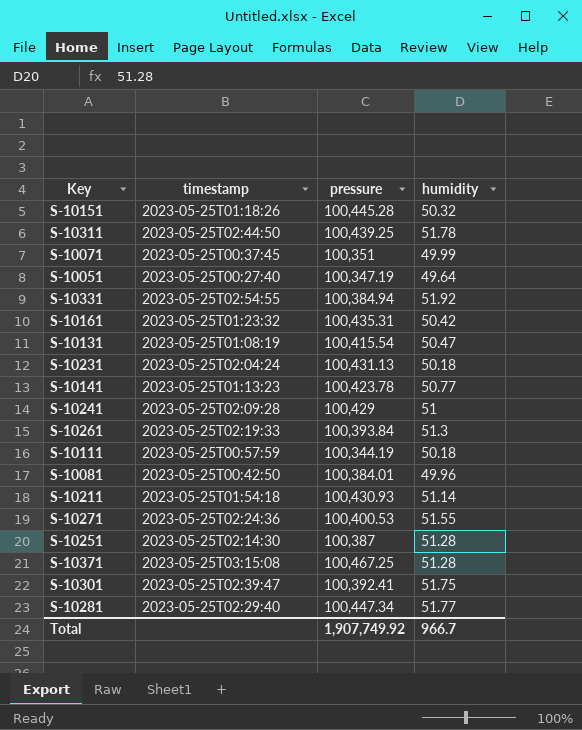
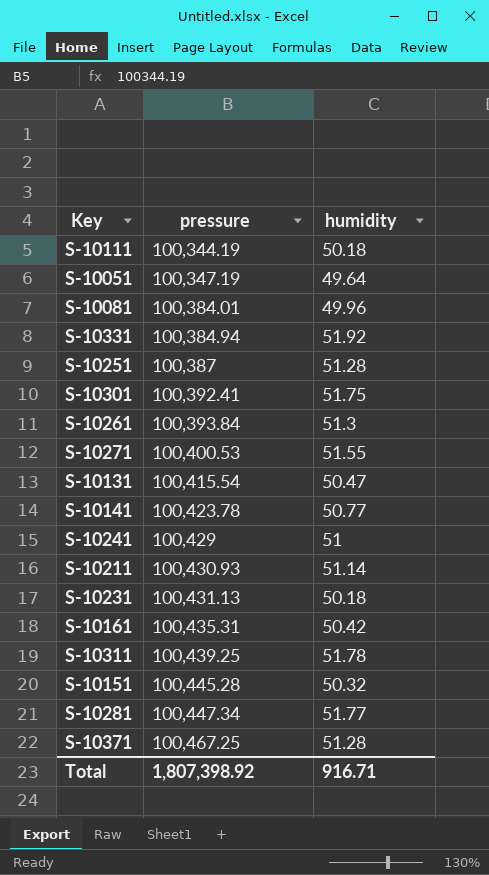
row order: none -> pressure ascending
column timestamp | position: 2 -> none
row S-10071: 2023-05-25T00:37:45 | 100,351 | 49.99 -> none
Total | pressure: 1,907,749.92 -> 1,807,398.92
Total | humidity: 966.7 -> 916.71

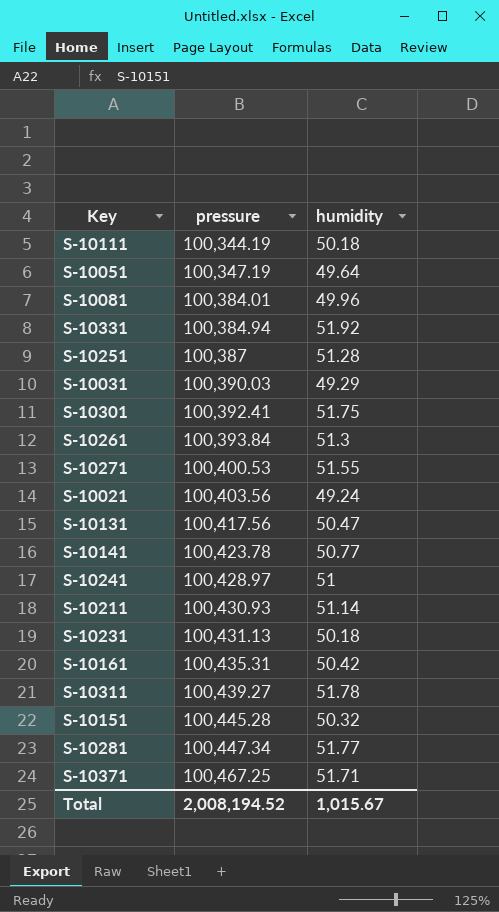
row S-10031: none -> 100,390.03 | 49.29
row S-10021: none -> 100,403.56 | 49.24
S-10131 | pressure: 100,415.54 -> 100,417.56
S-10241 | pressure: 100,429 -> 100,428.97
S-10311 | pressure: 100,439.25 -> 100,439.27
S-10371 | humidity: 51.28 -> 51.71
Total | pressure: 1,807,398.92 -> 2,008,194.52
Total | humidity: 916.71 -> 1,015.67

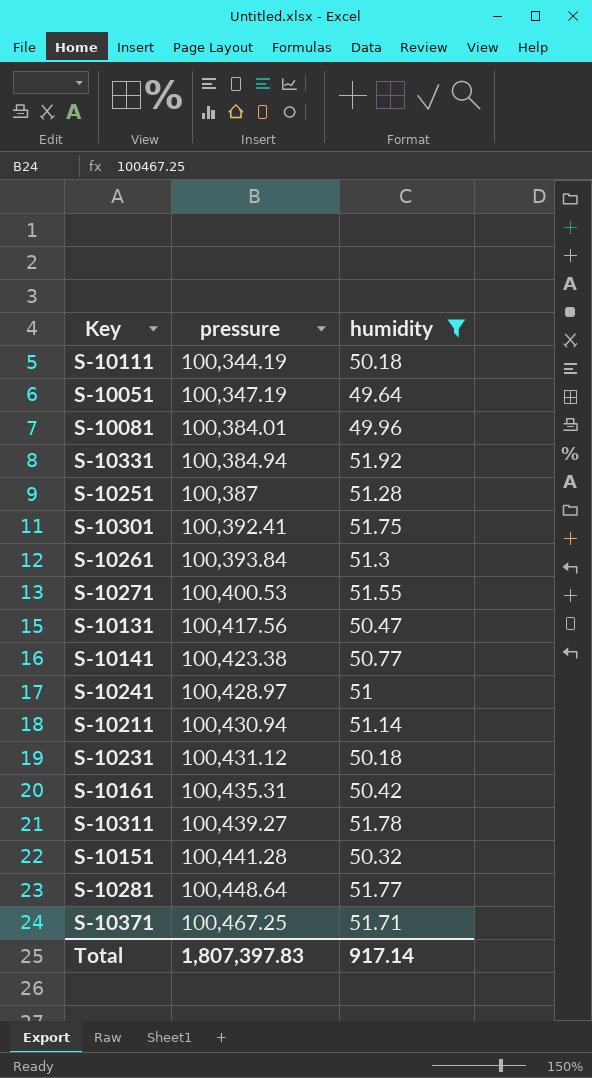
filter: none -> humidity >= 49.64
S-10141 | pressure: 100,423.78 -> 100,423.38
S-10211 | pressure: 100,430.93 -> 100,430.94
S-10231 | pressure: 100,431.13 -> 100,431.12
S-10151 | pressure: 100,445.28 -> 100,441.28
S-10281 | pressure: 100,447.34 -> 100,448.64
Total | pressure: 2,008,194.52 -> 1,807,397.83
Total | humidity: 1,015.67 -> 917.14

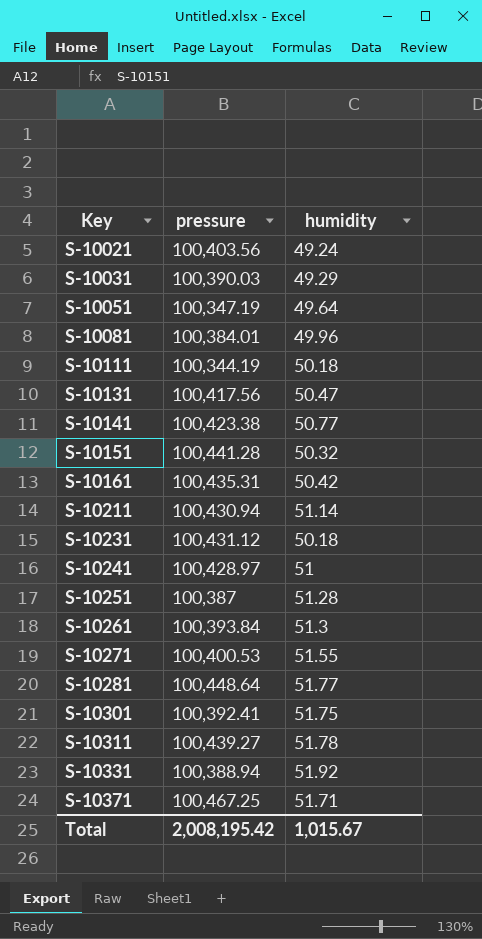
filter: humidity >= 49.64 -> none
row order: pressure ascending -> Key ascending
S-10331 | pressure: 100,384.94 -> 100,388.94
Total | pressure: 1,807,397.83 -> 2,008,195.42
Total | humidity: 917.14 -> 1,015.67

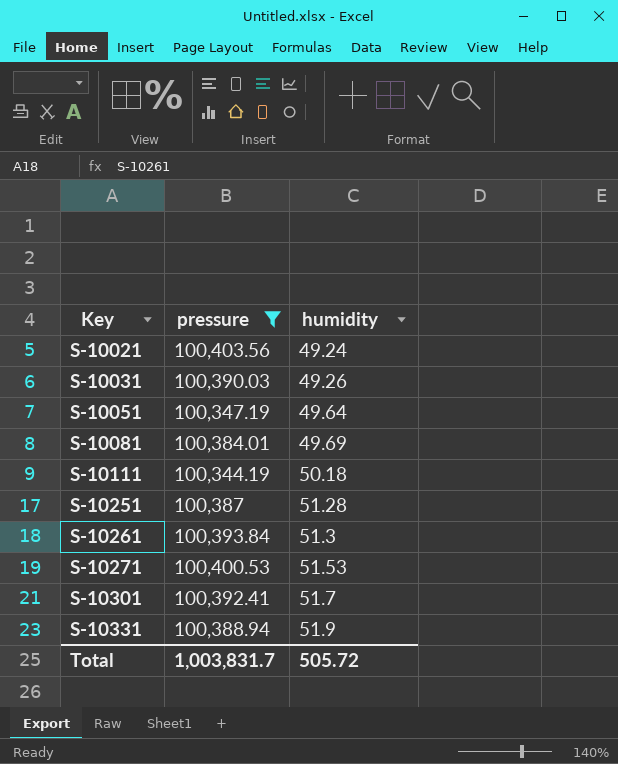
filter: none -> pressure <= 100,403.56
S-10031 | humidity: 49.29 -> 49.26
S-10081 | humidity: 49.96 -> 49.69
S-10271 | humidity: 51.55 -> 51.53
S-10301 | humidity: 51.75 -> 51.7
S-10331 | humidity: 51.92 -> 51.9
Total | pressure: 2,008,195.42 -> 1,003,831.7
Total | humidity: 1,015.67 -> 505.72

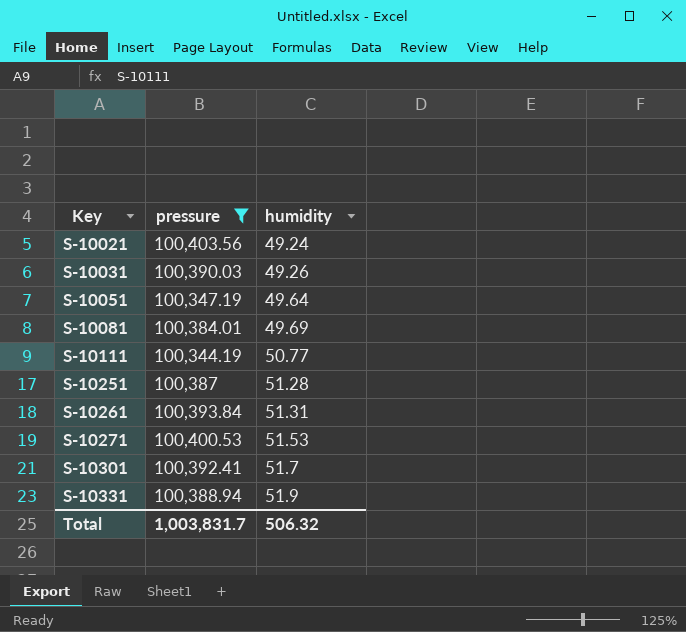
S-10111 | humidity: 50.18 -> 50.77
S-10261 | humidity: 51.3 -> 51.31
Total | humidity: 505.72 -> 506.32

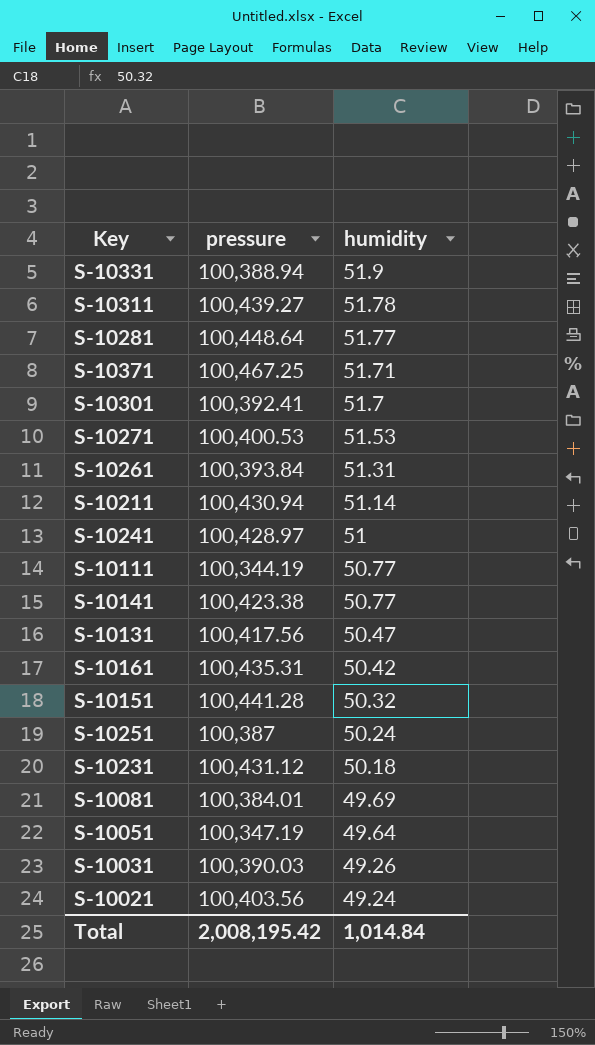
filter: pressure <= 100,403.56 -> none
row order: Key ascending -> humidity descending
S-10251 | humidity: 51.28 -> 50.24
Total | pressure: 1,003,831.7 -> 2,008,195.42
Total | humidity: 506.32 -> 1,014.84

